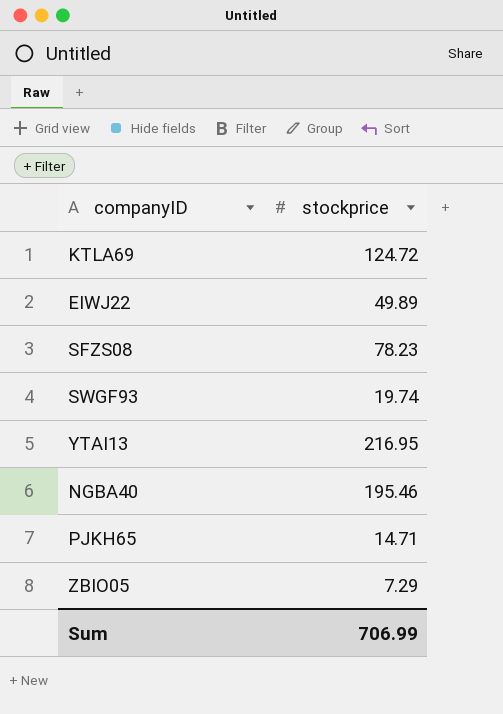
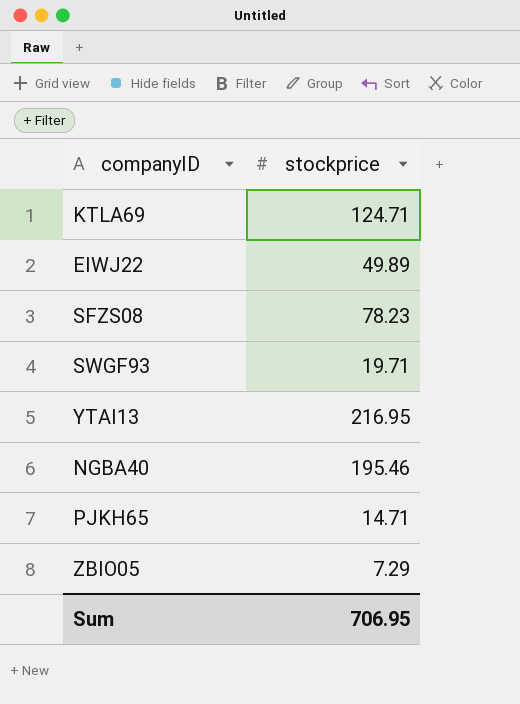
KTLA69 | stockprice: 124.72 -> 124.71
SWGF93 | stockprice: 19.74 -> 19.71
Sum | stockprice: 706.99 -> 706.95

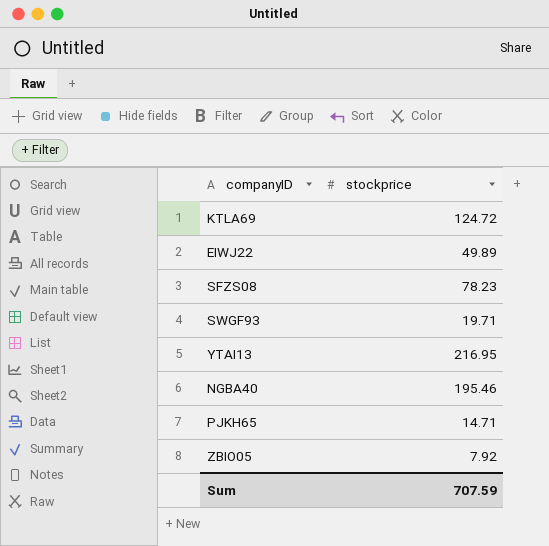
KTLA69 | stockprice: 124.71 -> 124.72
ZBIO05 | stockprice: 7.29 -> 7.92
Sum | stockprice: 706.95 -> 707.59

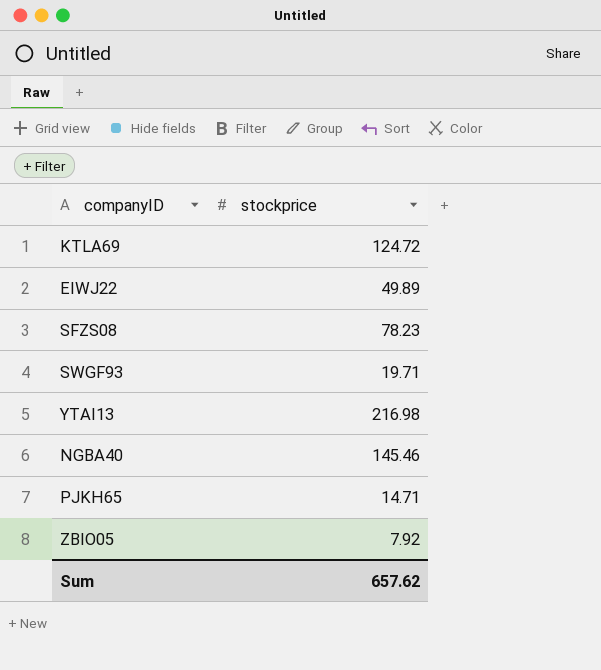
YTAI13 | stockprice: 216.95 -> 216.98
NGBA40 | stockprice: 195.46 -> 145.46
Sum | stockprice: 707.59 -> 657.62

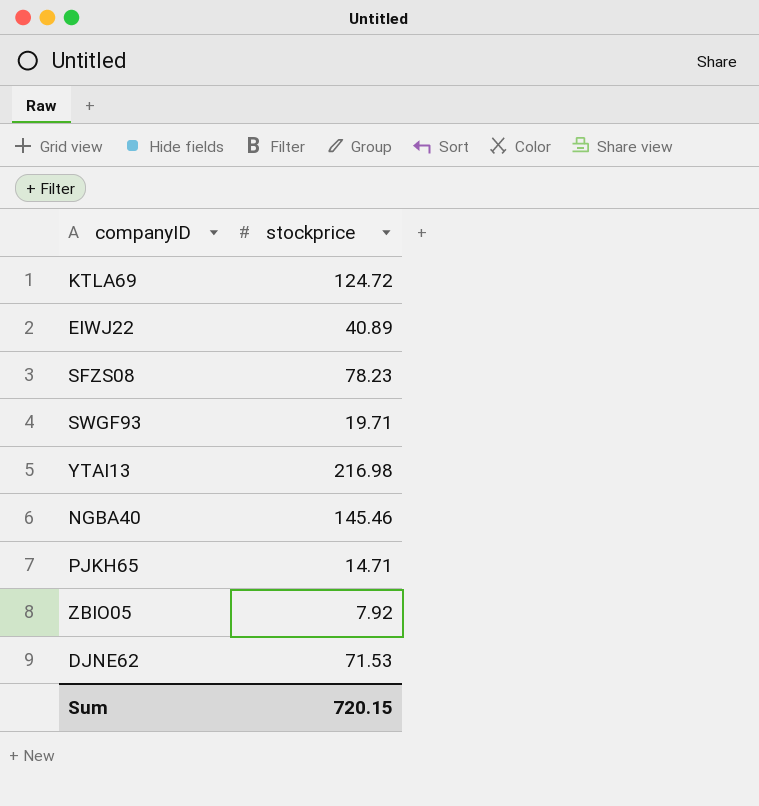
EIWJ22 | stockprice: 49.89 -> 40.89
row DJNE62: none -> 71.53
Sum | stockprice: 657.62 -> 720.15

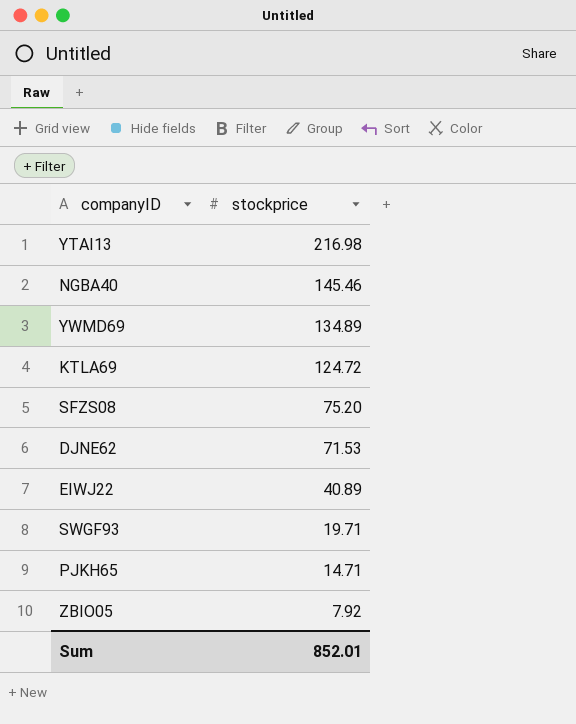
row order: none -> stockprice descending
row YWMD69: none -> 134.89
SFZS08 | stockprice: 78.23 -> 75.20
Sum | stockprice: 720.15 -> 852.01

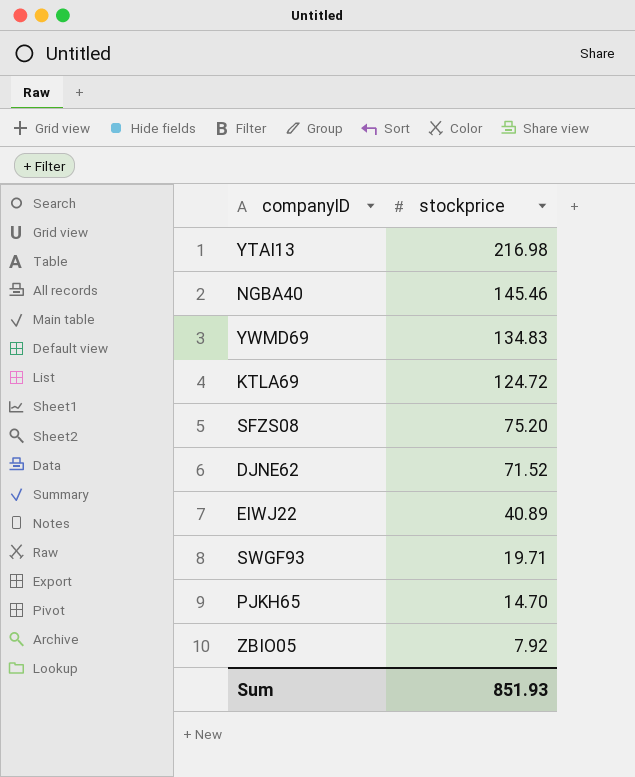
YWMD69 | stockprice: 134.89 -> 134.83
DJNE62 | stockprice: 71.53 -> 71.52
PJKH65 | stockprice: 14.71 -> 14.70
Sum | stockprice: 852.01 -> 851.93

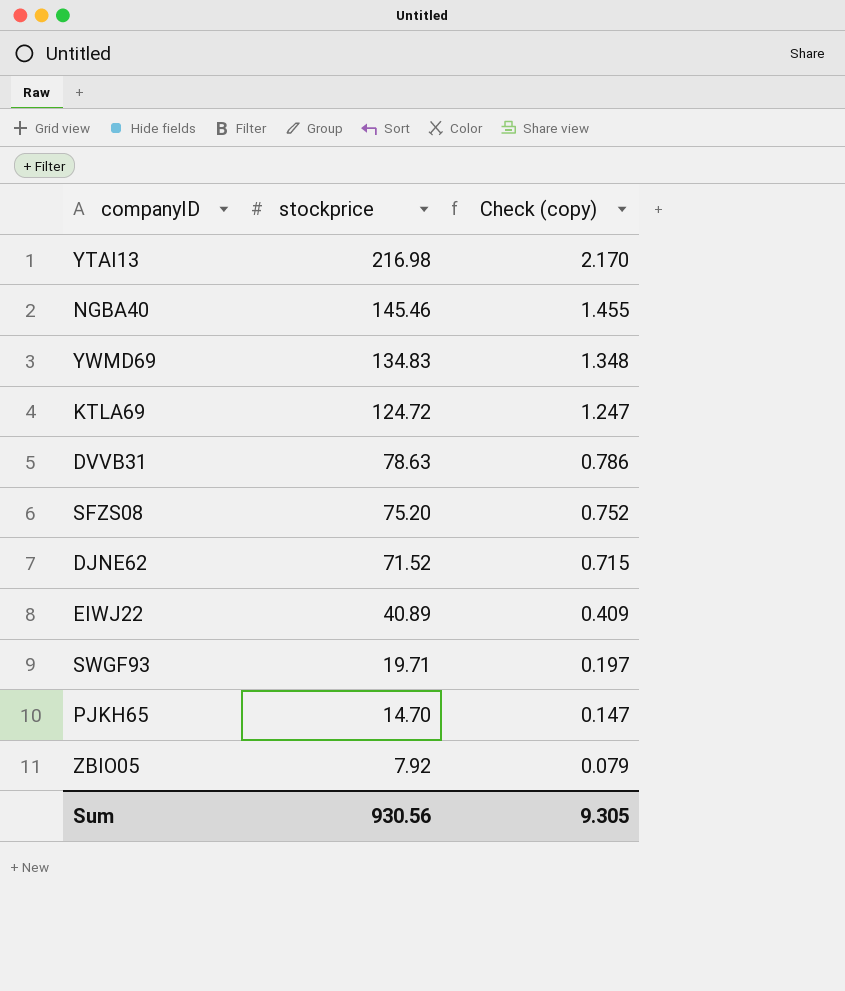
column Check (copy) | formula: none -> [stockprice] * 0.01
row DVVB31: none -> 78.63 | 0.786
Sum | stockprice: 851.93 -> 930.56

